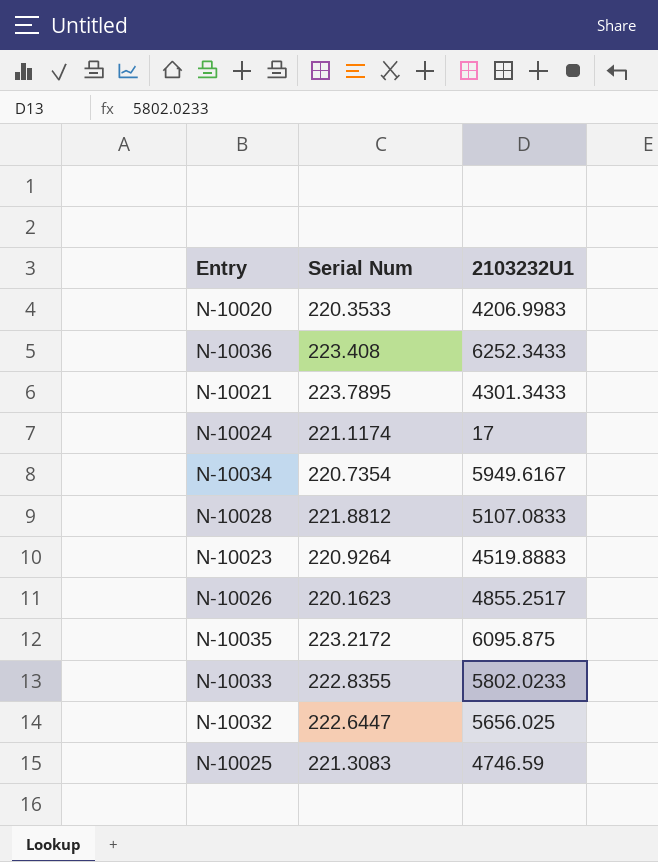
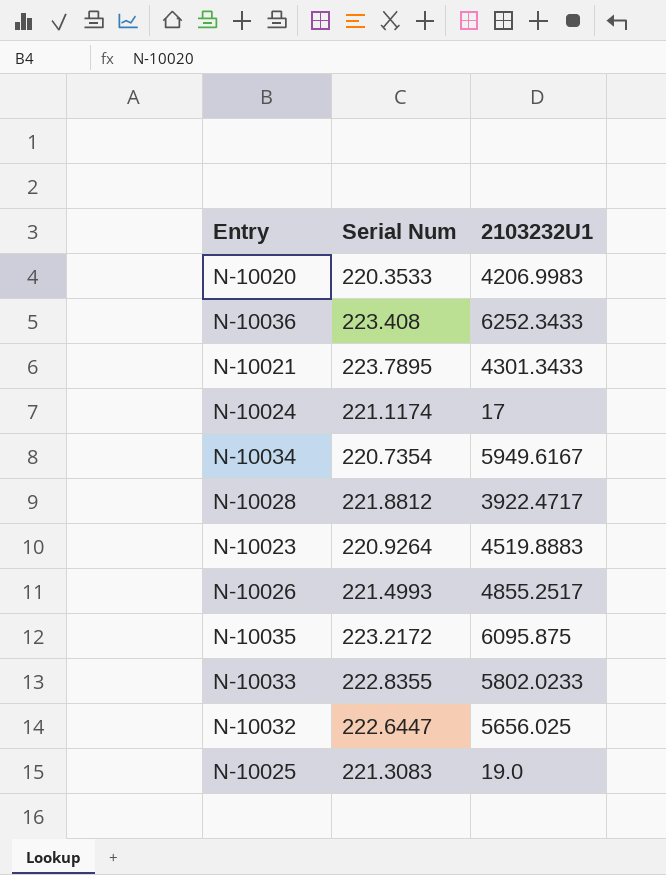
N-10028 | 2103232U1: 5107.0833 -> 3922.4717
N-10026 | Serial Num: 220.1623 -> 221.4993
N-10025 | 2103232U1: 4746.59 -> 19.0

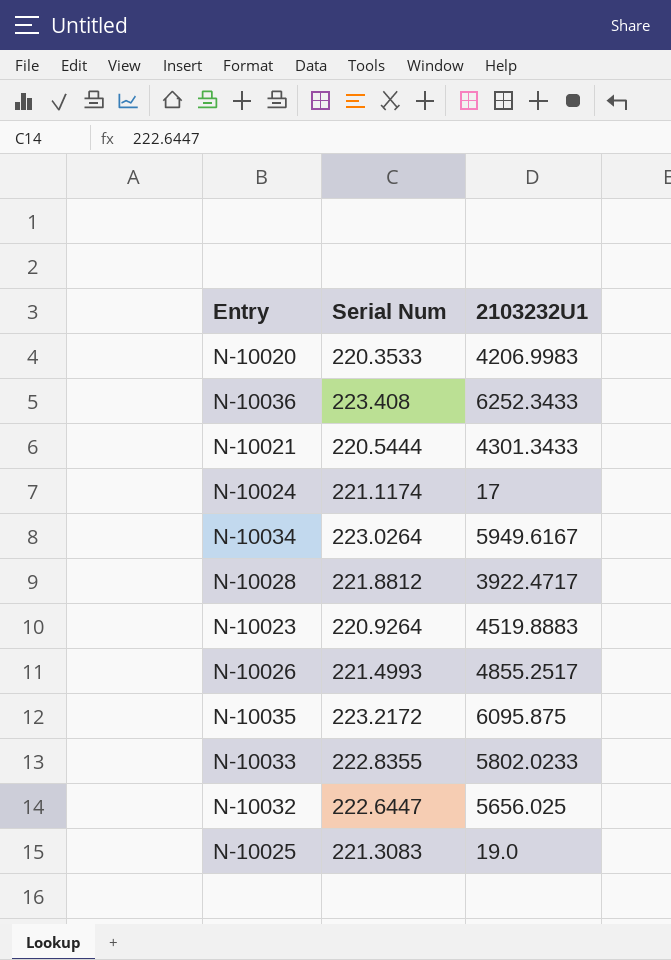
N-10021 | Serial Num: 223.7895 -> 220.5444
N-10034 | Serial Num: 220.7354 -> 223.0264

